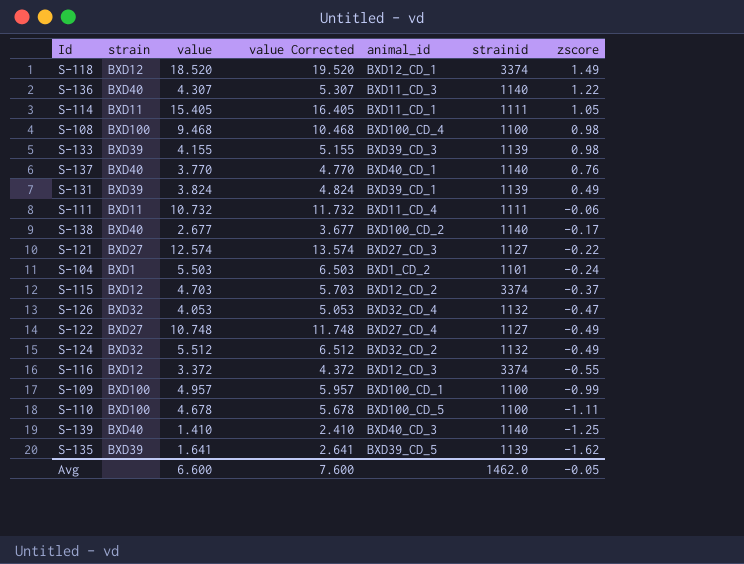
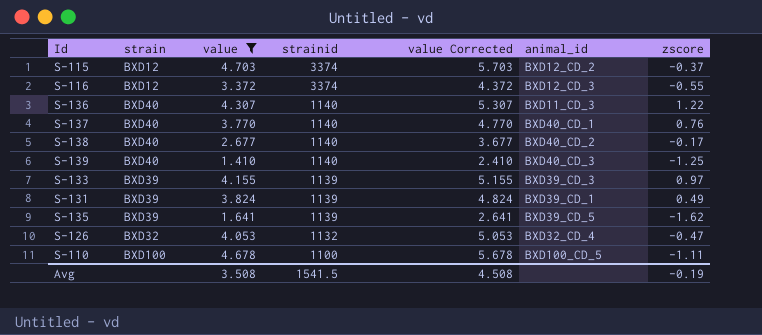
filter: none -> value <= 4.703
row order: zscore descending -> strainid descending
column strainid | position: 6 -> 4
S-138 | animal_id: BXD100_CD_2 -> BXD40_CD_2
S-133 | zscore: 0.98 -> 0.97
Avg | value: 6.600 -> 3.508
Avg | strainid: 1462.0 -> 1541.5
Avg | value Corrected: 7.600 -> 4.508
Avg | zscore: -0.05 -> -0.19

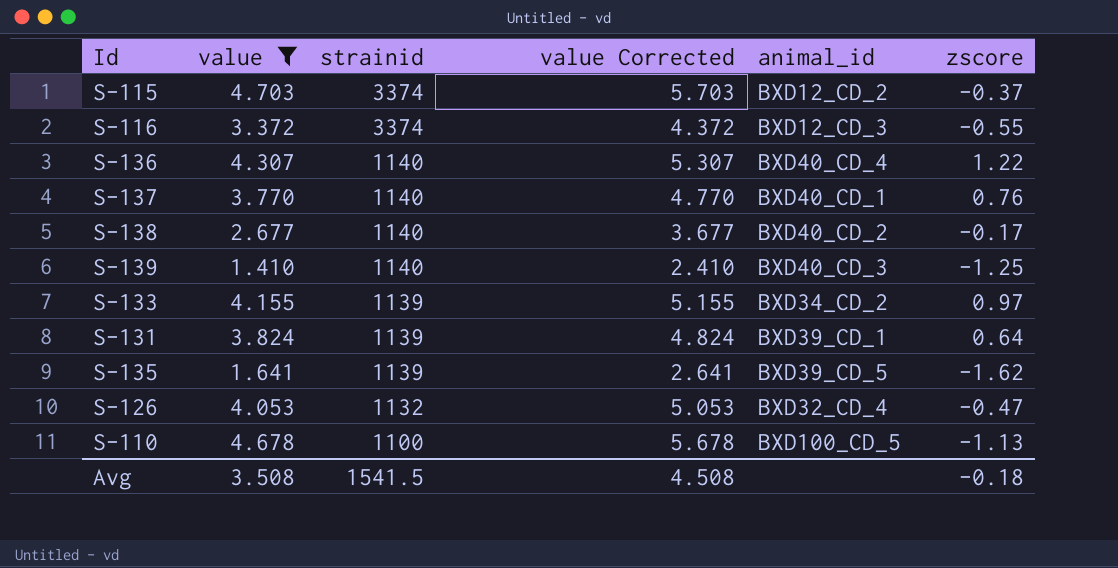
column strain | position: 2 -> none
S-136 | animal_id: BXD11_CD_3 -> BXD40_CD_4
S-133 | animal_id: BXD39_CD_3 -> BXD34_CD_2
S-131 | zscore: 0.49 -> 0.64
S-110 | zscore: -1.11 -> -1.13
Avg | zscore: -0.19 -> -0.18

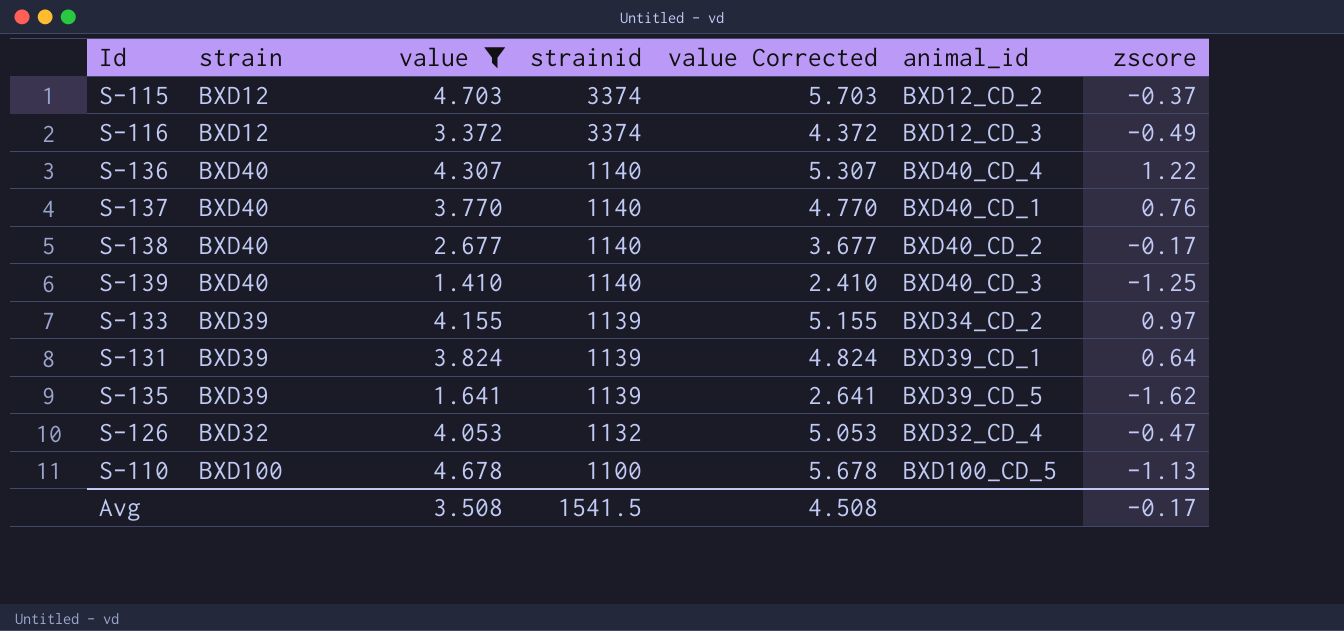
column strain | position: none -> 2
S-116 | zscore: -0.55 -> -0.49
Avg | zscore: -0.18 -> -0.17

